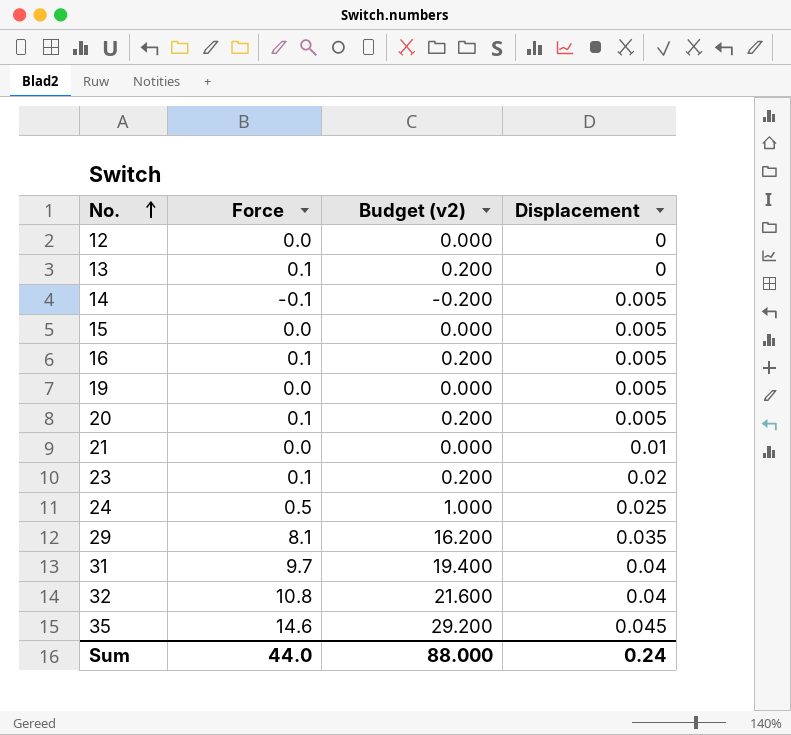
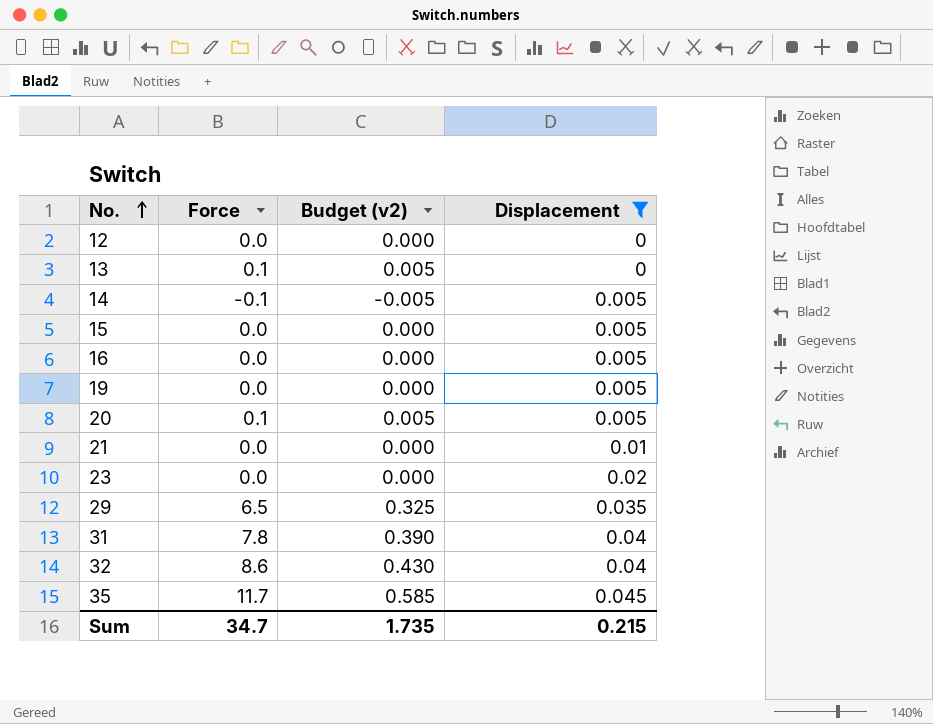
filter: none -> Displacement != 0.025
column Budget (v2) | formula: [Force] * 2 -> [Force] * 0.05
16 | Force: 0.1 -> 0.0
23 | Force: 0.1 -> 0.0
29 | Force: 8.1 -> 6.5
31 | Force: 9.7 -> 7.8
32 | Force: 10.8 -> 8.6
35 | Force: 14.6 -> 11.7
Sum | Force: 44.0 -> 34.7
Sum | Budget (v2): 88.000 -> 1.735
Sum | Displacement: 0.24 -> 0.215

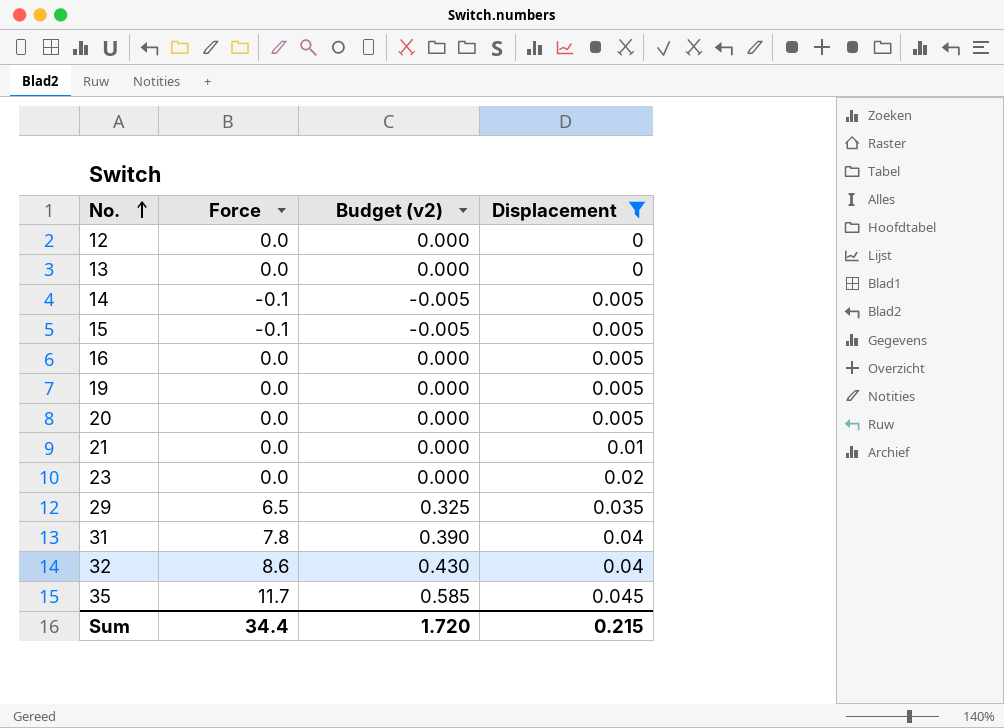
13 | Force: 0.1 -> 0.0
13 | Budget (v2): 0.005 -> 0.000
15 | Force: 0.0 -> -0.1
15 | Budget (v2): 0.000 -> -0.005
20 | Force: 0.1 -> 0.0
20 | Budget (v2): 0.005 -> 0.000
Sum | Force: 34.7 -> 34.4
Sum | Budget (v2): 1.735 -> 1.720

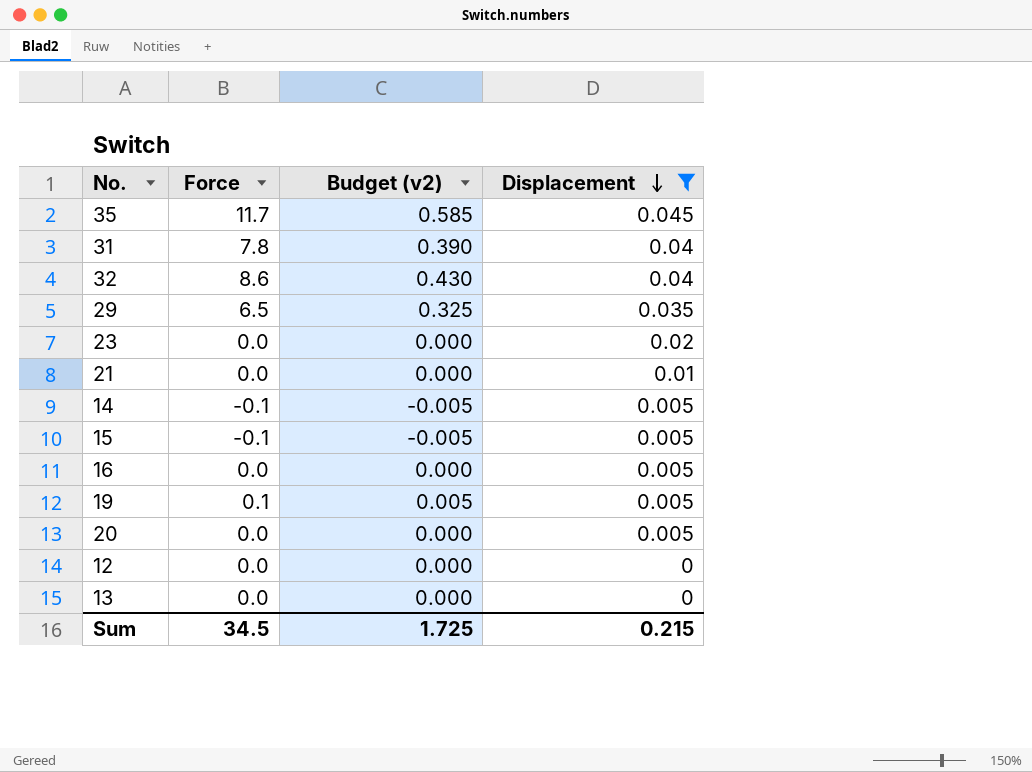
row order: No. ascending -> Displacement descending
19 | Force: 0.0 -> 0.1
19 | Budget (v2): 0.000 -> 0.005
Sum | Force: 34.4 -> 34.5
Sum | Budget (v2): 1.720 -> 1.725

